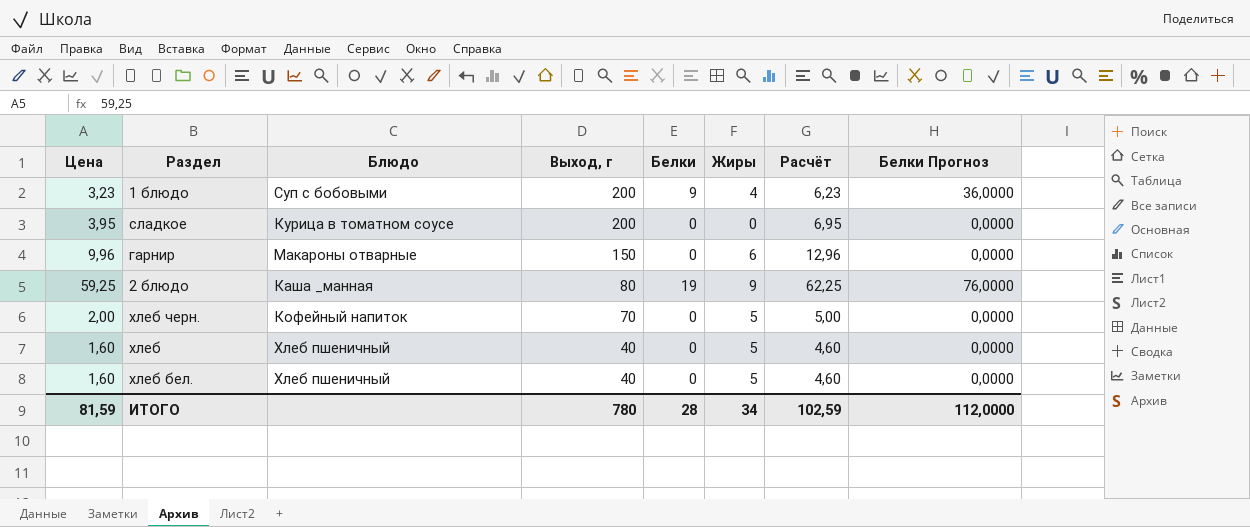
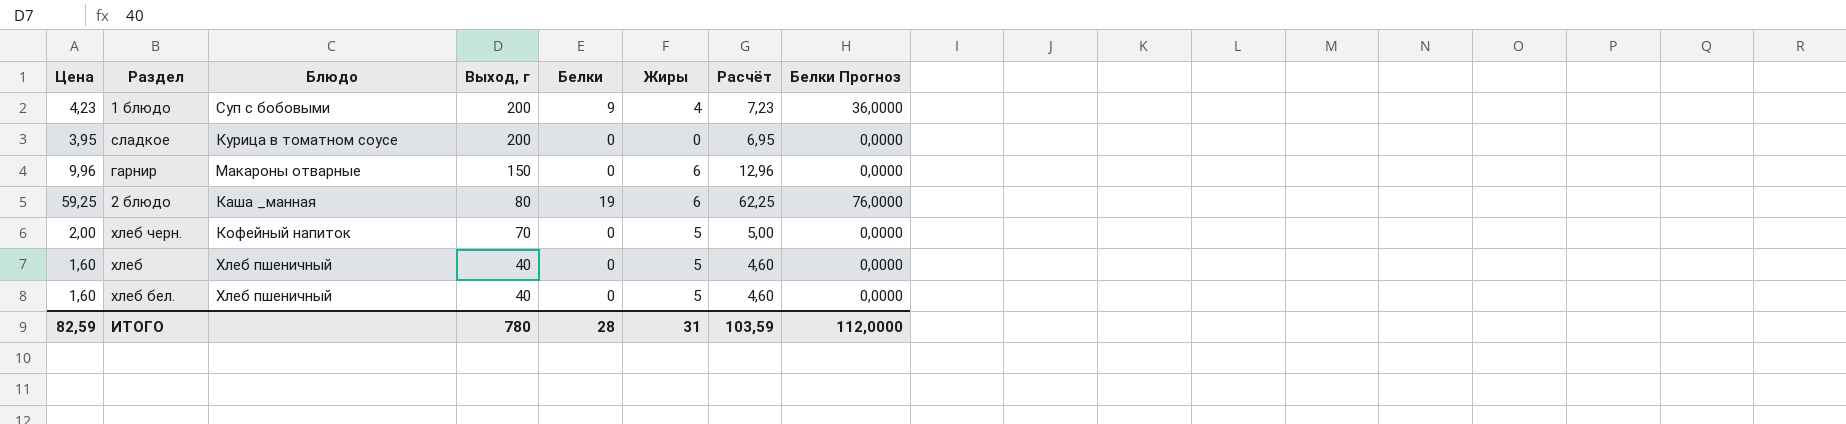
1 блюдо | Цена: 3,23 -> 4,23
1 блюдо | Расчёт: 6,23 -> 7,23
2 блюдо | Жиры: 9 -> 6
ИТОГО | Цена: 81,59 -> 82,59
ИТОГО | Жиры: 34 -> 31
ИТОГО | Расчёт: 102,59 -> 103,59

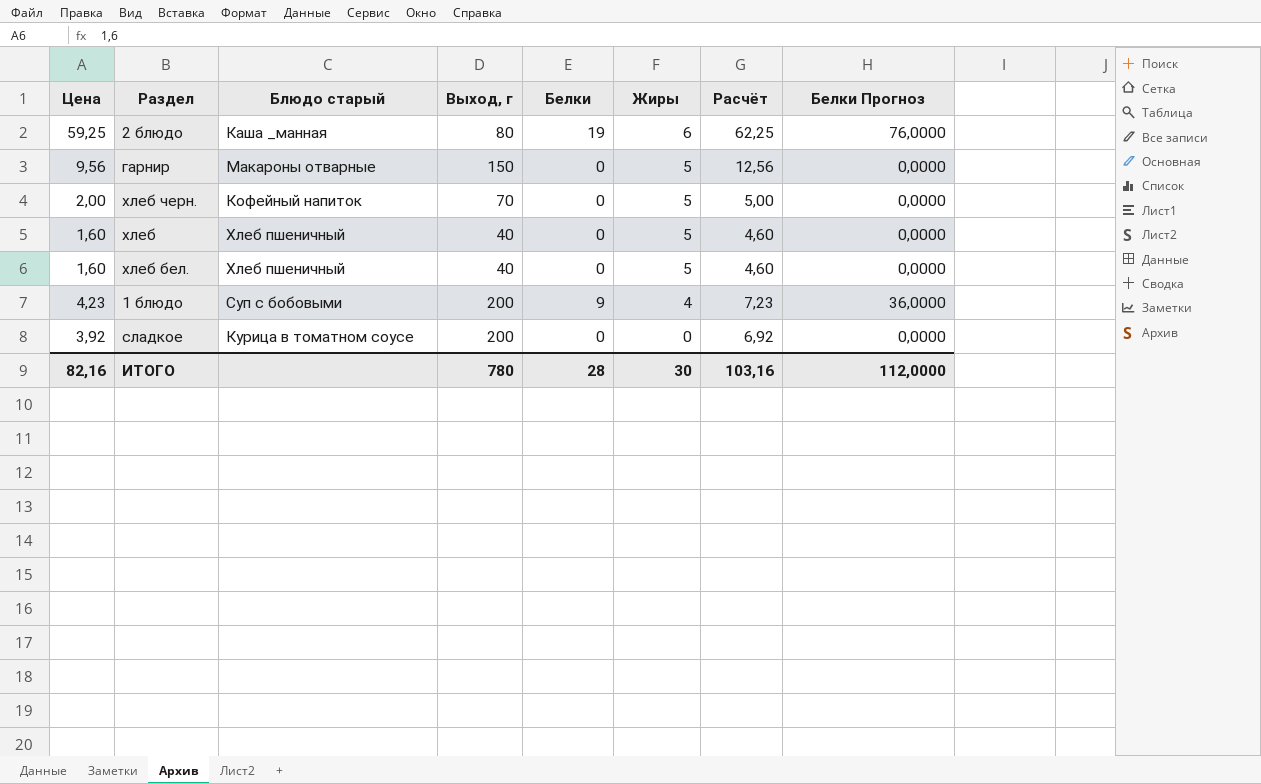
row order: Выход, г descending -> Жиры descending
column name: Блюдо -> Блюдо старый
гарнир | Цена: 9,96 -> 9,56
гарнир | Жиры: 6 -> 5
гарнир | Расчёт: 12,96 -> 12,56
сладкое | Цена: 3,95 -> 3,92
сладкое | Расчёт: 6,95 -> 6,92
ИТОГО | Цена: 82,59 -> 82,16
ИТОГО | Жиры: 31 -> 30
ИТОГО | Расчёт: 103,59 -> 103,16

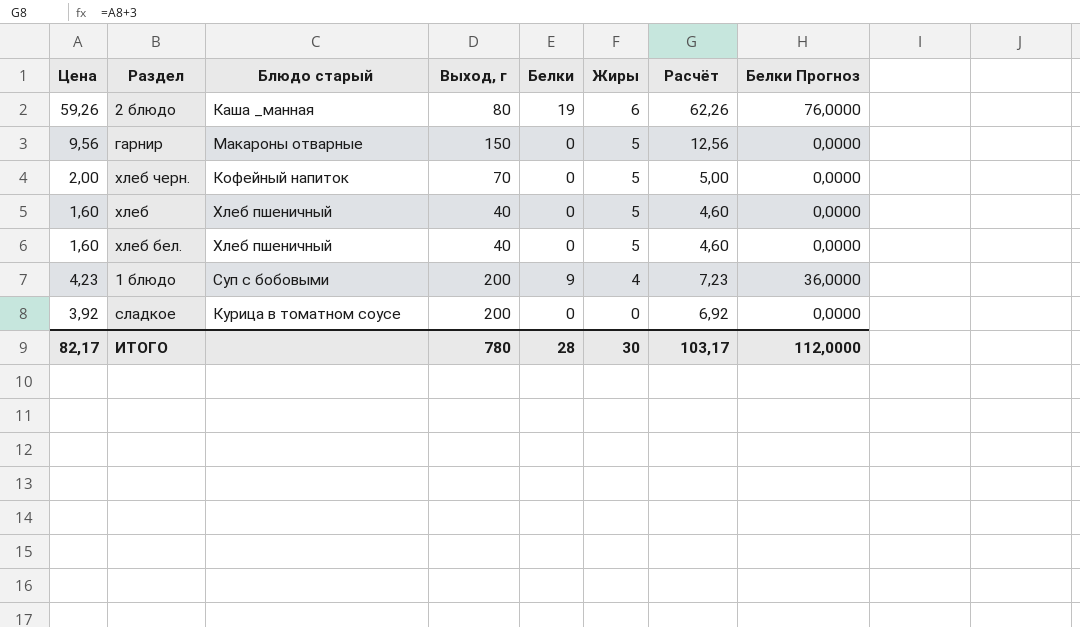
2 блюдо | Цена: 59,25 -> 59,26
2 блюдо | Расчёт: 62,25 -> 62,26
ИТОГО | Цена: 82,16 -> 82,17
ИТОГО | Расчёт: 103,16 -> 103,17

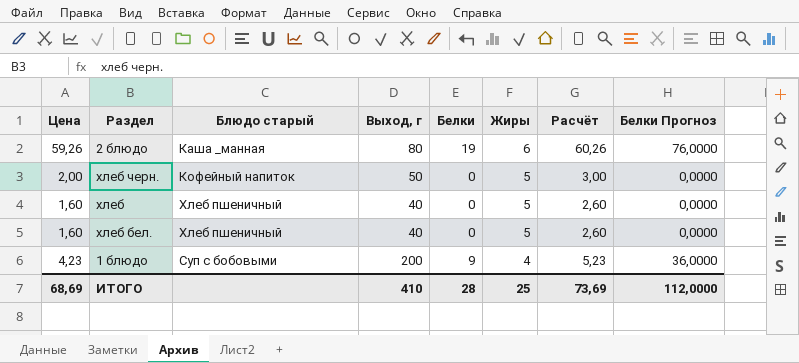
column Расчёт | formula: [Цена] + 3 -> [Цена] + 1
row гарнир: 9,56 | Макароны отварные | 150 | 0 | 5 | 12,56 | 0,0000 -> none
row сладкое: 3,92 | Курица в томатном соусе | 200 | 0 | 0 | 6,92 | 0,0000 -> none
хлеб черн. | Выход, г: 70 -> 50
ИТОГО | Цена: 82,17 -> 68,69
ИТОГО | Выход, г: 780 -> 410
ИТОГО | Жиры: 30 -> 25
ИТОГО | Расчёт: 103,17 -> 73,69

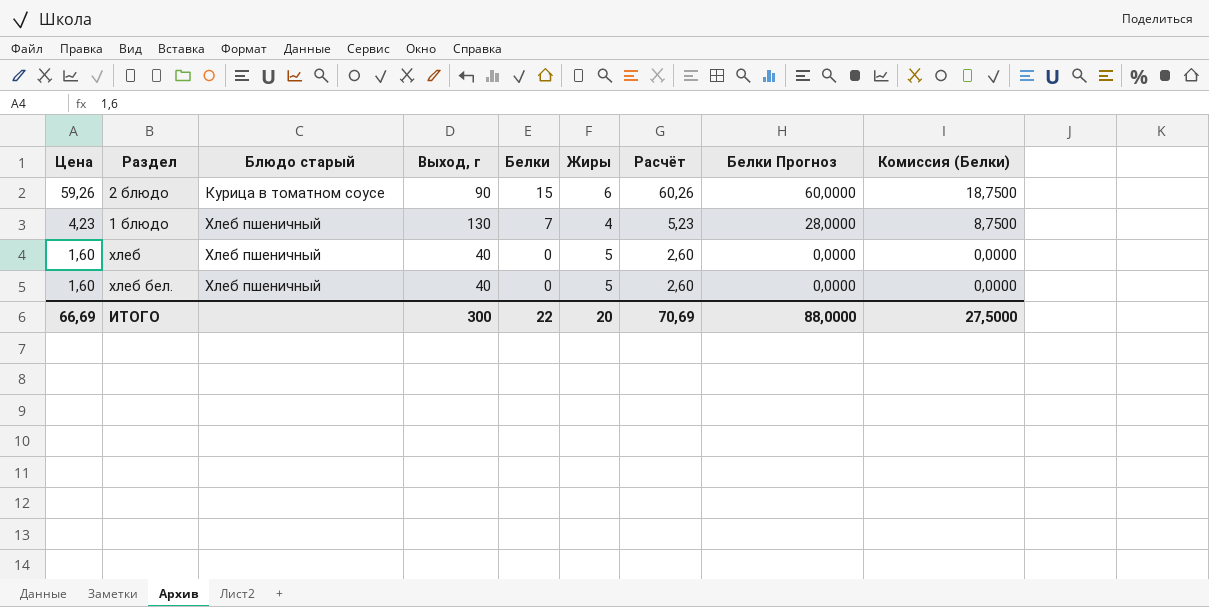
row order: Жиры descending -> Цена descending
column Комиссия (Белки) | formula: none -> [Белки] * 1,25
row хлеб черн.: 2,00 | Кофейный напиток | 50 | 0 | 5 | 3,00 | 0,0000 -> none
2 блюдо | Блюдо старый: Каша _манная -> Курица в томатном соусе
2 блюдо | Выход, г: 80 -> 90
2 блюдо | Белки: 19 -> 15
2 блюдо | Белки Прогноз: 76,0000 -> 60,0000
1 блюдо | Блюдо старый: Суп с бобовыми -> Хлеб пшеничный
1 блюдо | Выход, г: 200 -> 130
1 блюдо | Белки: 9 -> 7
1 блюдо | Белки Прогноз: 36,0000 -> 28,0000
ИТОГО | Цена: 68,69 -> 66,69
ИТОГО | Выход, г: 410 -> 300
ИТОГО | Белки: 28 -> 22
ИТОГО | Жиры: 25 -> 20
ИТОГО | Расчёт: 73,69 -> 70,69
ИТОГО | Белки Прогноз: 112,0000 -> 88,0000

